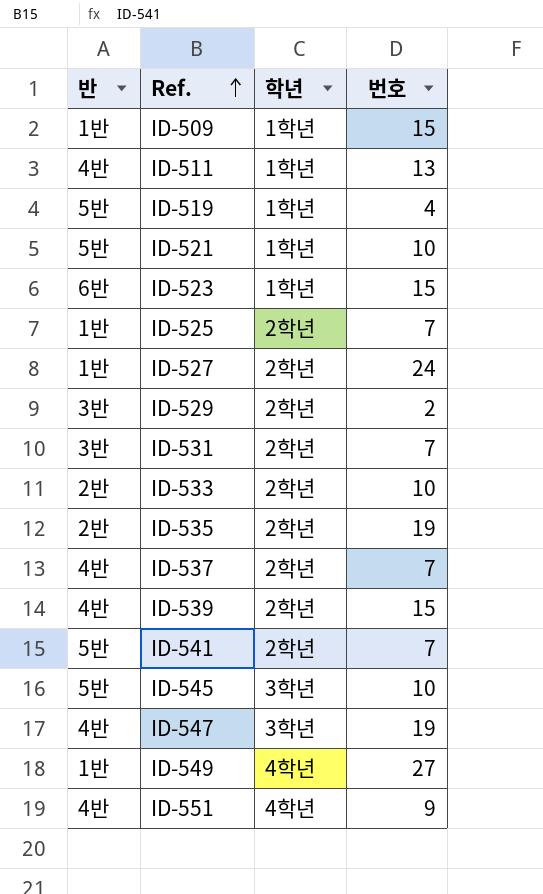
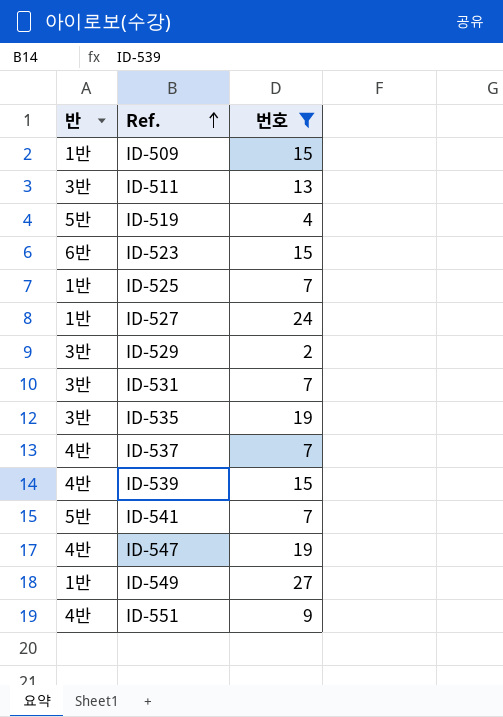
filter: none -> 번호 != 10
column 학년 | position: 3 -> none
ID-511 | 반: 4반 -> 3반
ID-535 | 반: 2반 -> 3반

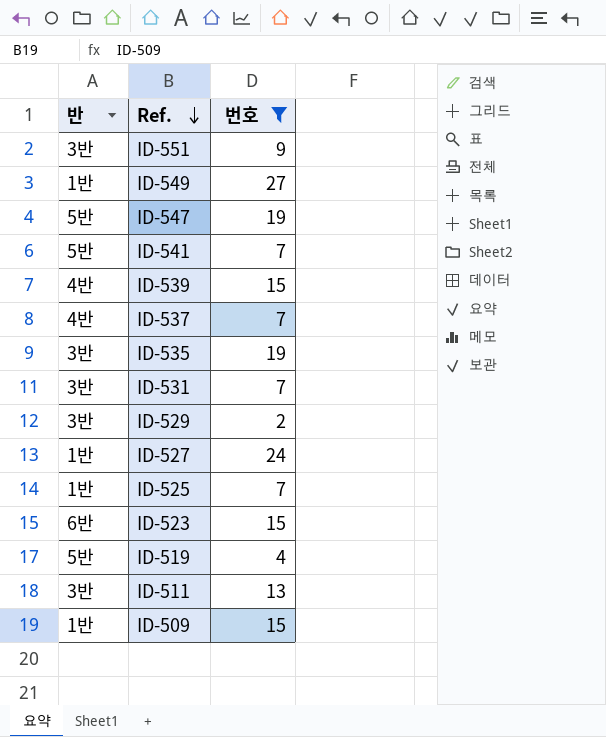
row order: Ref. ascending -> Ref. descending
ID-551 | 반: 4반 -> 3반
ID-547 | 반: 4반 -> 5반

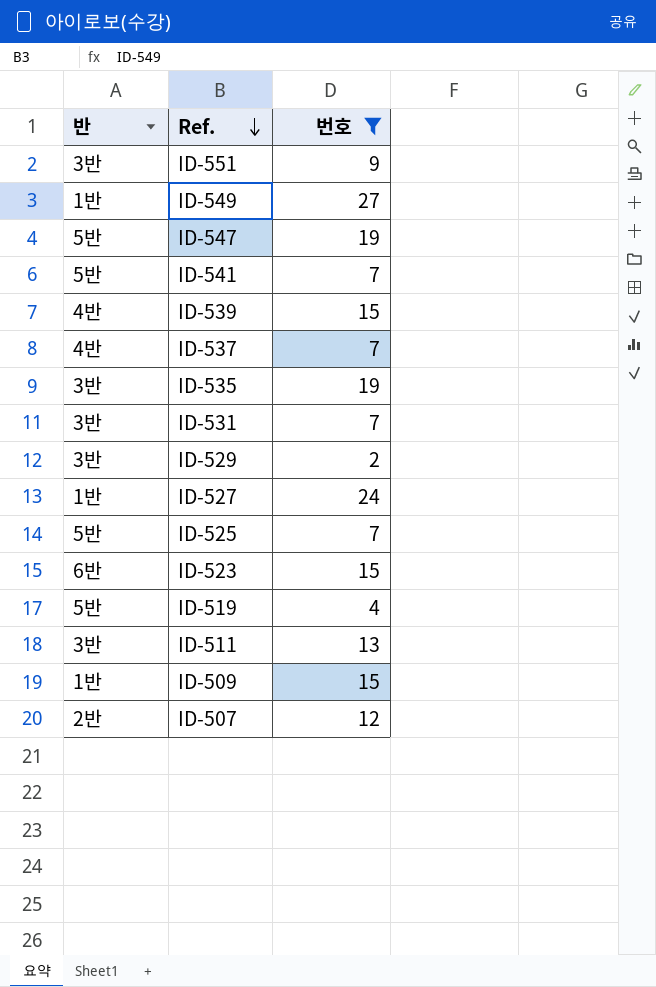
ID-525 | 반: 1반 -> 5반
row ID-507: none -> 2반 | 12

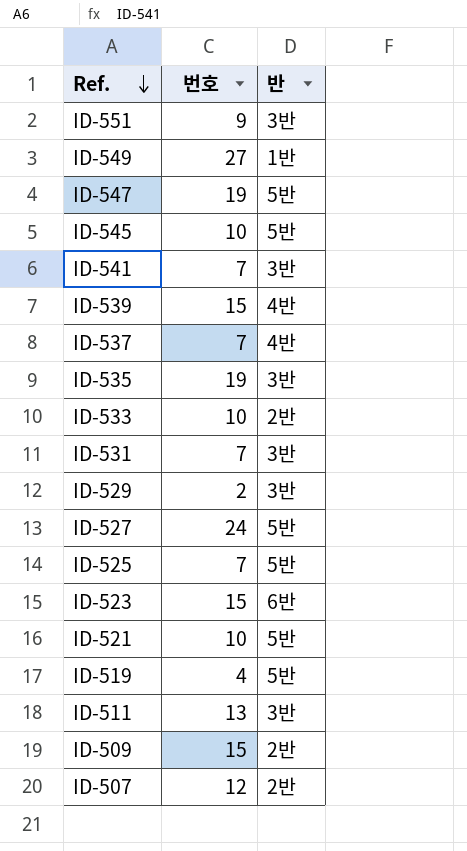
filter: 번호 != 10 -> none
column 반 | position: 1 -> 3
ID-541 | 반: 5반 -> 3반
ID-527 | 반: 1반 -> 5반
ID-509 | 반: 1반 -> 2반

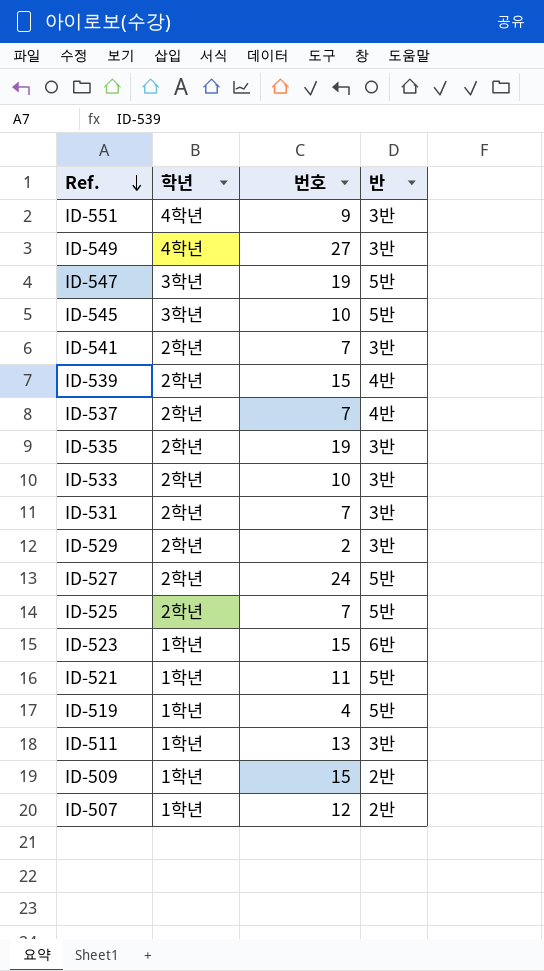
column 학년 | position: none -> 2
ID-549 | 반: 1반 -> 3반
ID-533 | 반: 2반 -> 3반
ID-521 | 번호: 10 -> 11

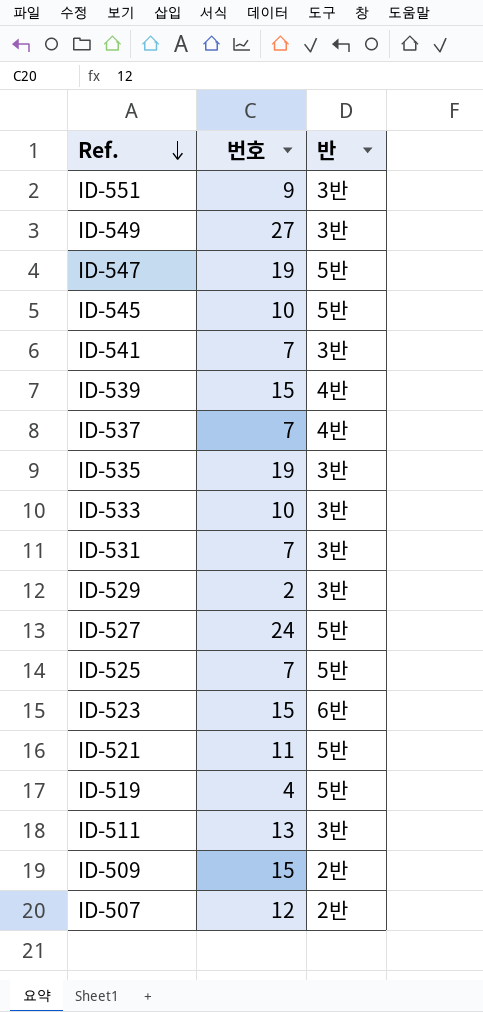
column 학년 | position: 2 -> none

